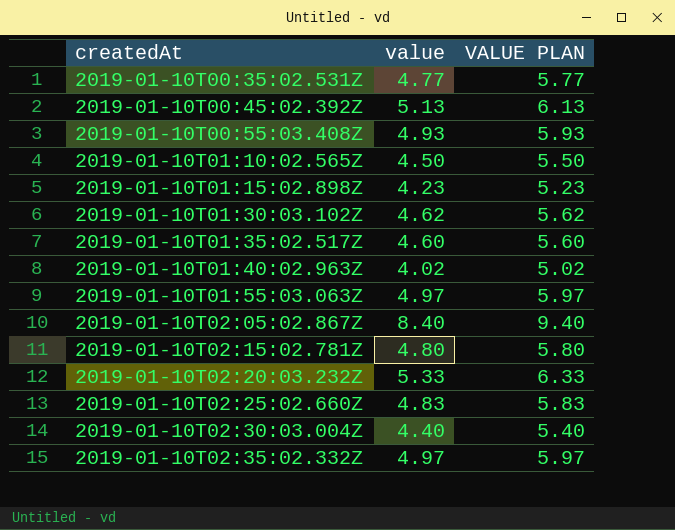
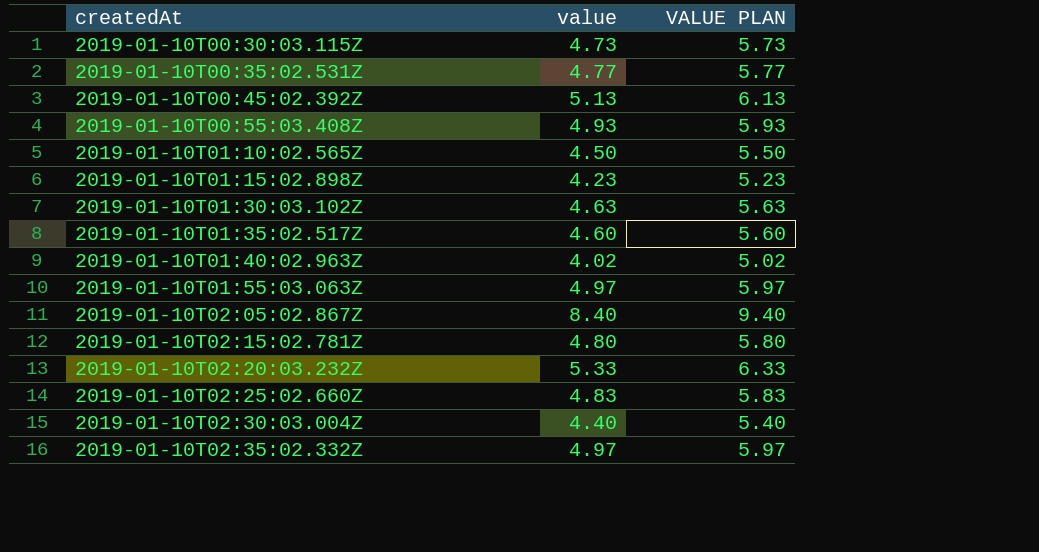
row 2019-01-10T00:30:03.115Z: none -> 4.73 | 5.73
2019-01-10T01:30:03.102Z | value: 4.62 -> 4.63
2019-01-10T01:30:03.102Z | VALUE PLAN: 5.62 -> 5.63

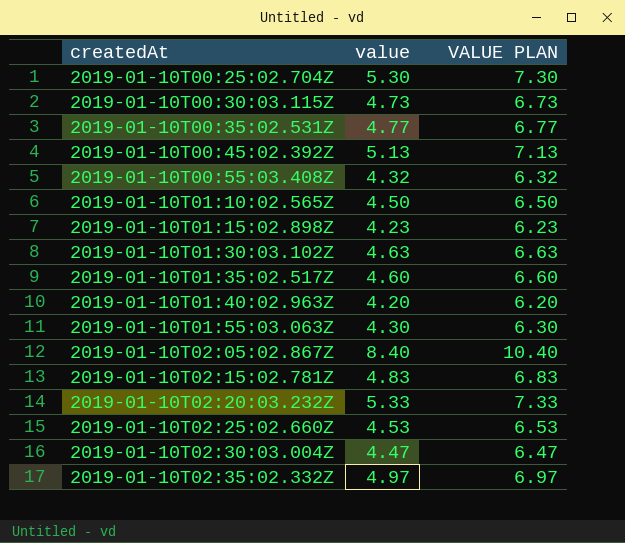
column VALUE PLAN | formula: [value] + 1 -> [value] + 2
row 2019-01-10T00:25:02.704Z: none -> 5.30 | 7.30
2019-01-10T00:55:03.408Z | value: 4.93 -> 4.32
2019-01-10T01:40:02.963Z | value: 4.02 -> 4.20
2019-01-10T01:55:03.063Z | value: 4.97 -> 4.30
2019-01-10T02:15:02.781Z | value: 4.80 -> 4.83
2019-01-10T02:25:02.660Z | value: 4.83 -> 4.53
2019-01-10T02:30:03.004Z | value: 4.40 -> 4.47

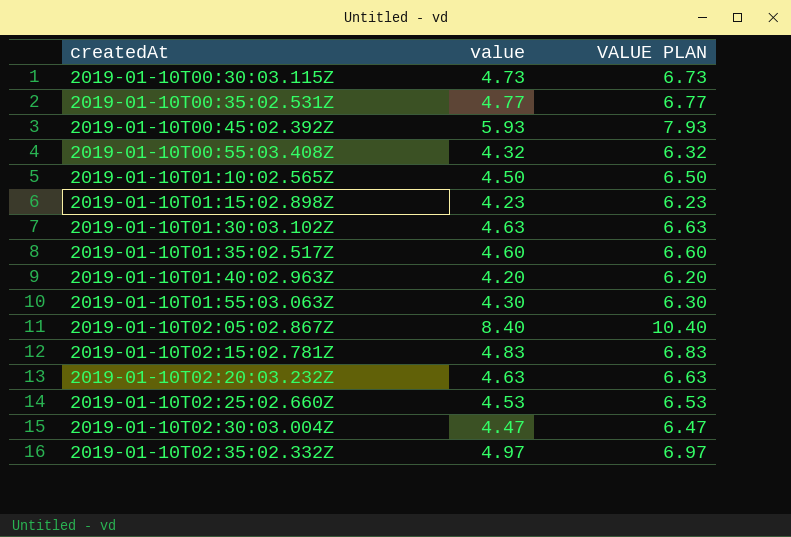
row 2019-01-10T00:25:02.704Z: 5.30 | 7.30 -> none
2019-01-10T00:45:02.392Z | value: 5.13 -> 5.93
2019-01-10T00:45:02.392Z | VALUE PLAN: 7.13 -> 7.93
2019-01-10T02:20:03.232Z | value: 5.33 -> 4.63
2019-01-10T02:20:03.232Z | VALUE PLAN: 7.33 -> 6.63

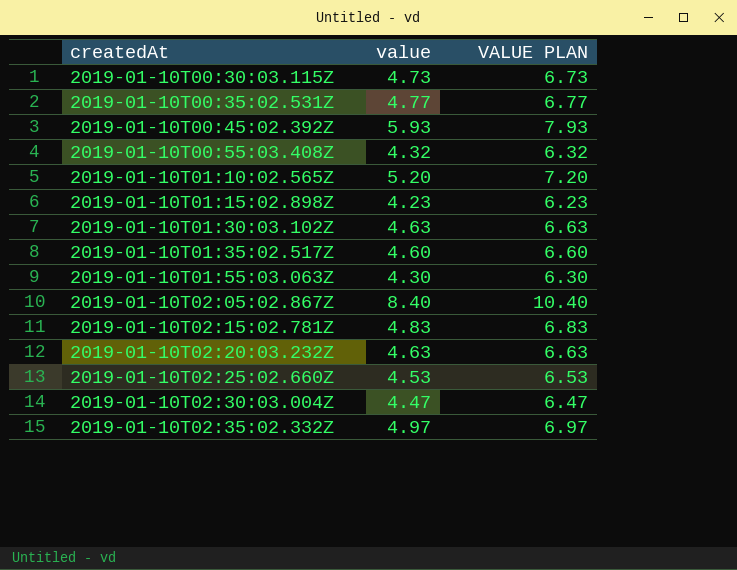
row 2019-01-10T01:40:02.963Z: 4.20 | 6.20 -> none
2019-01-10T01:10:02.565Z | value: 4.50 -> 5.20
2019-01-10T01:10:02.565Z | VALUE PLAN: 6.50 -> 7.20

